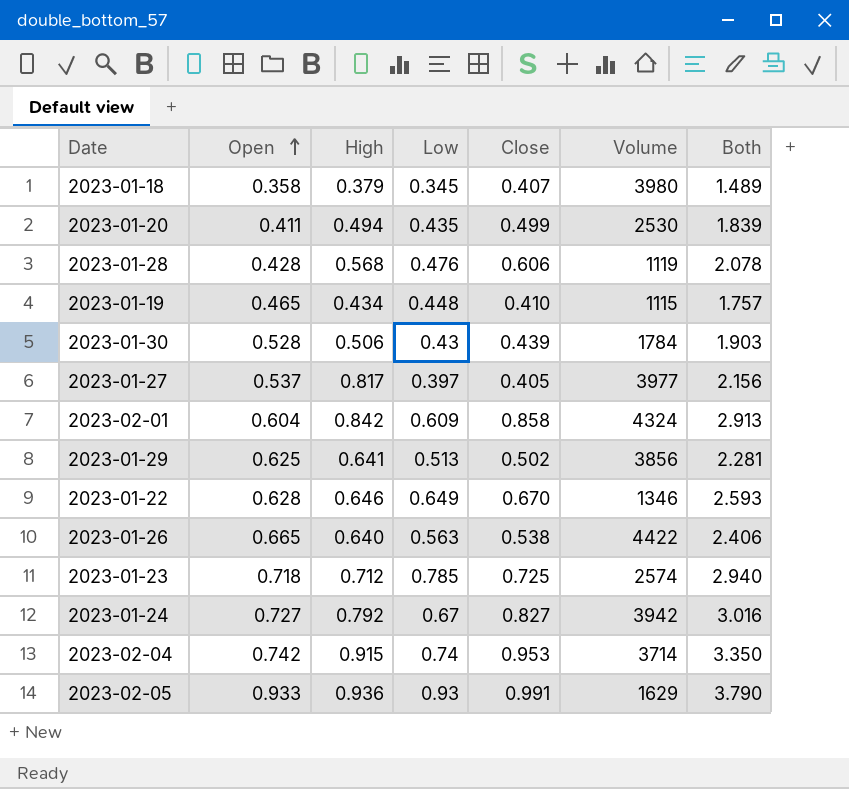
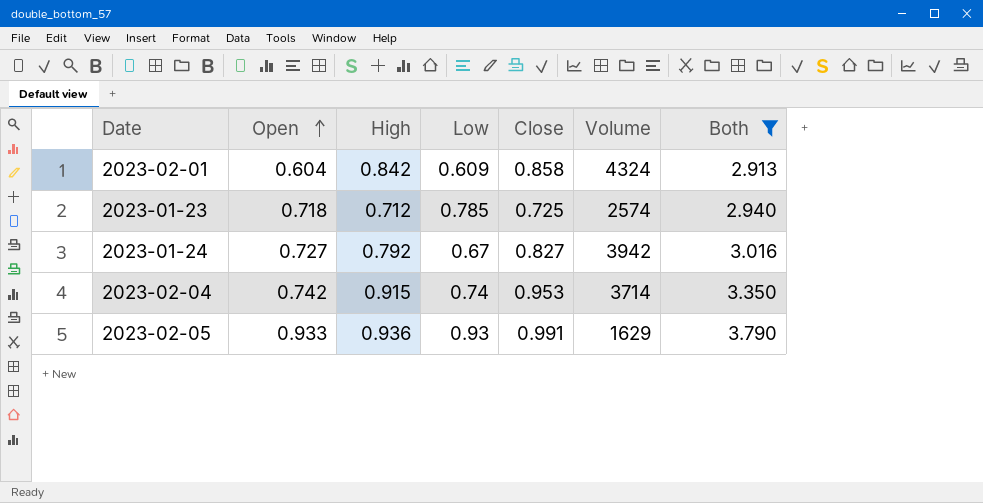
filter: none -> Both >= 2.913

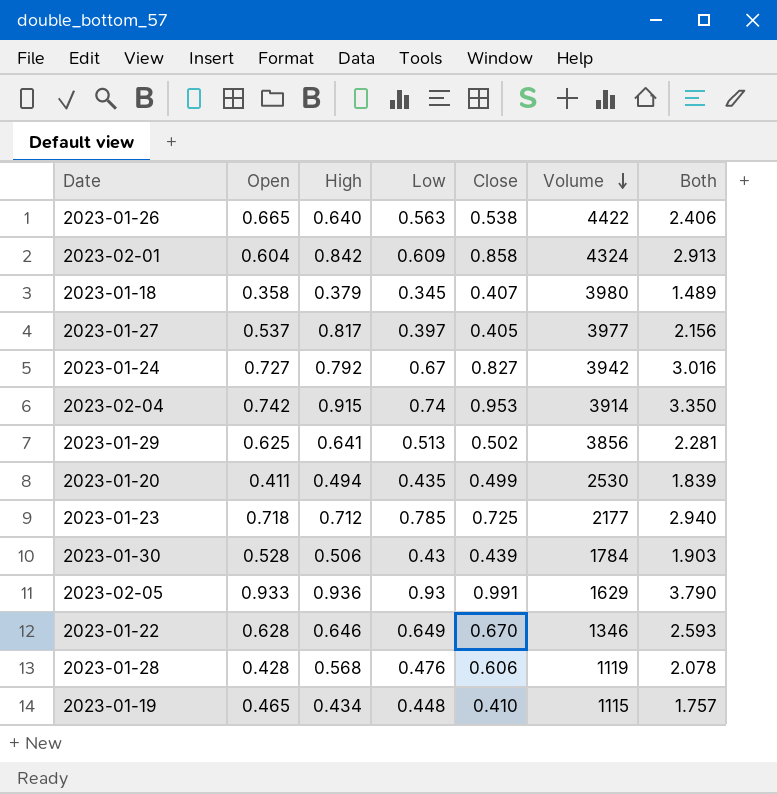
filter: Both >= 2.913 -> none
row order: Open ascending -> Volume descending
2023-02-04 | Volume: 3714 -> 3914
2023-01-23 | Volume: 2574 -> 2177

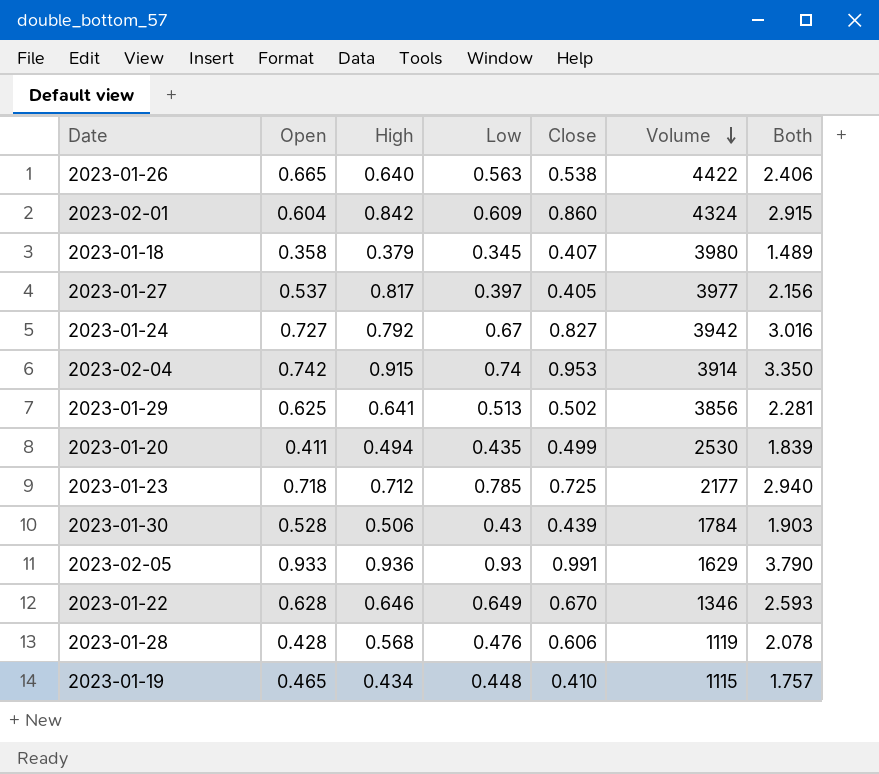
2023-02-01 | Close: 0.858 -> 0.860
2023-02-01 | Both: 2.913 -> 2.915

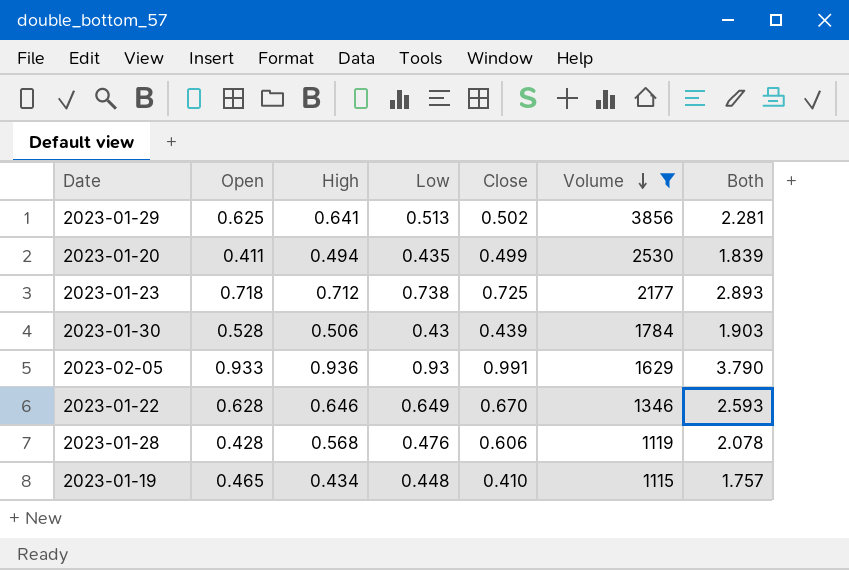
filter: none -> Volume <= 3856
2023-01-23 | Low: 0.785 -> 0.738
2023-01-23 | Both: 2.940 -> 2.893

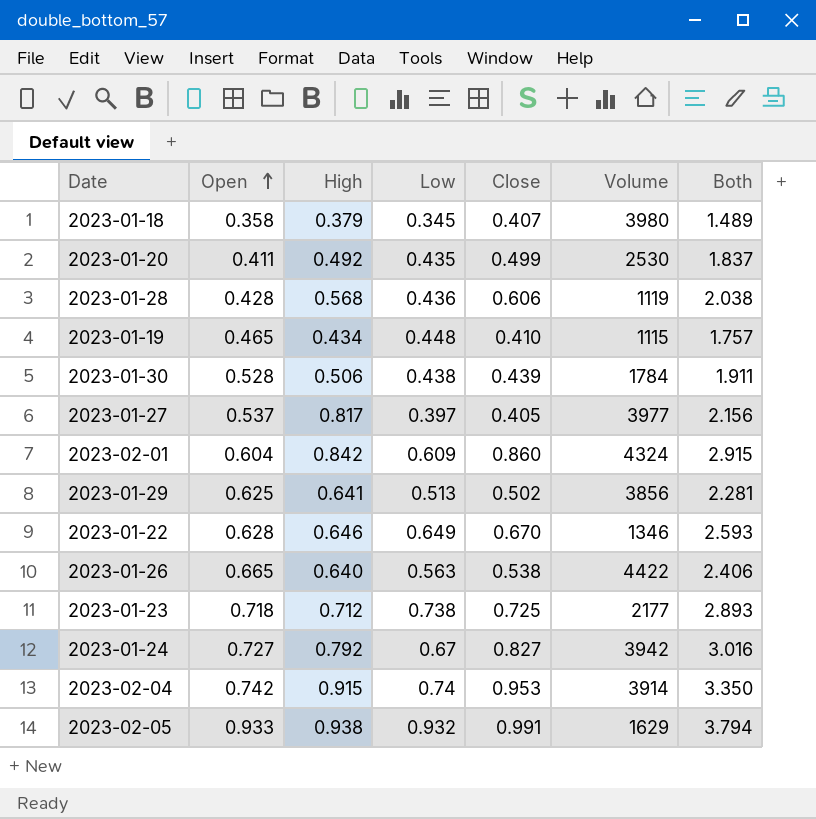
filter: Volume <= 3856 -> none
row order: Volume descending -> Open ascending
2023-01-20 | High: 0.494 -> 0.492
2023-01-20 | Both: 1.839 -> 1.837
2023-01-28 | Low: 0.476 -> 0.436
2023-01-28 | Both: 2.078 -> 2.038
2023-01-30 | Low: 0.43 -> 0.438
2023-01-30 | Both: 1.903 -> 1.911
2023-02-05 | High: 0.936 -> 0.938
2023-02-05 | Low: 0.93 -> 0.932
2023-02-05 | Both: 3.790 -> 3.794

